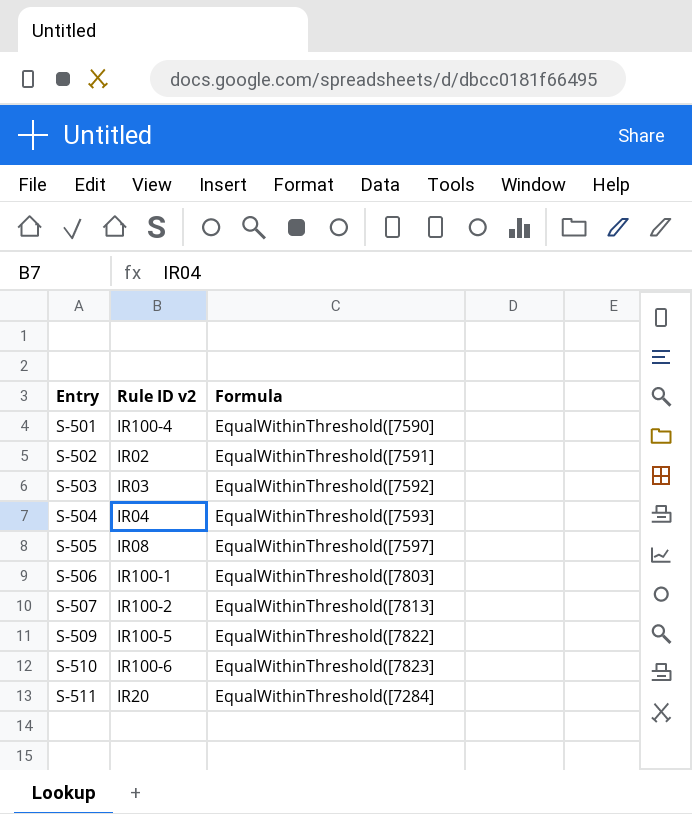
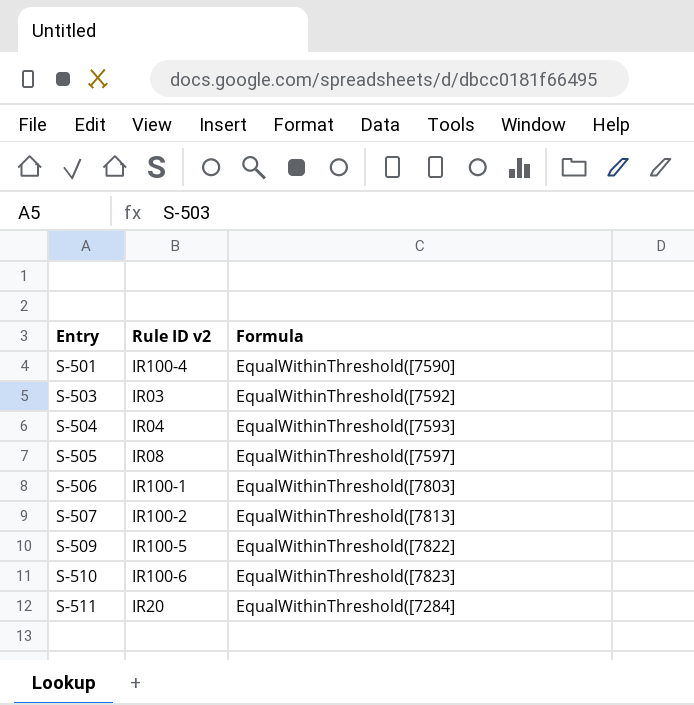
row S-502: IR02 | EqualWithinThreshold([7591] -> none

